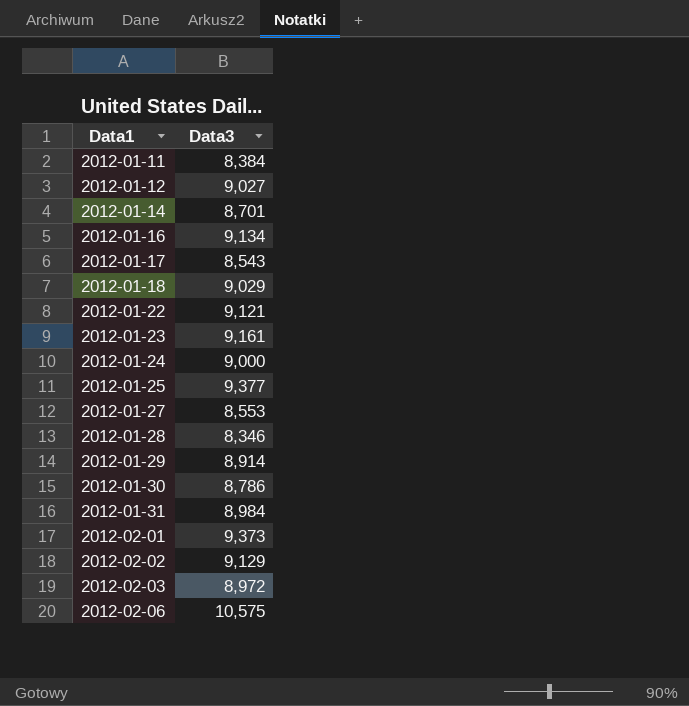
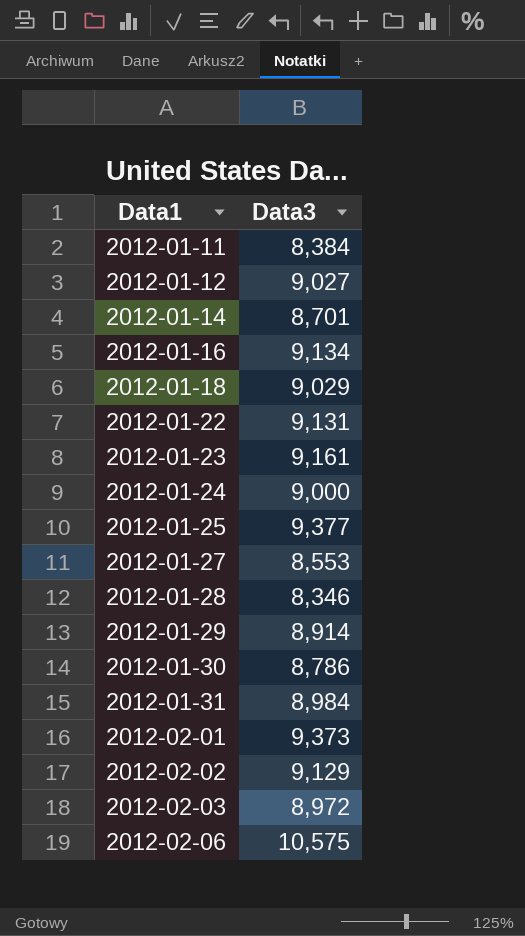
row 2012-01-17: 8,543 -> none
2012-01-22 | Data3: 9,121 -> 9,131

